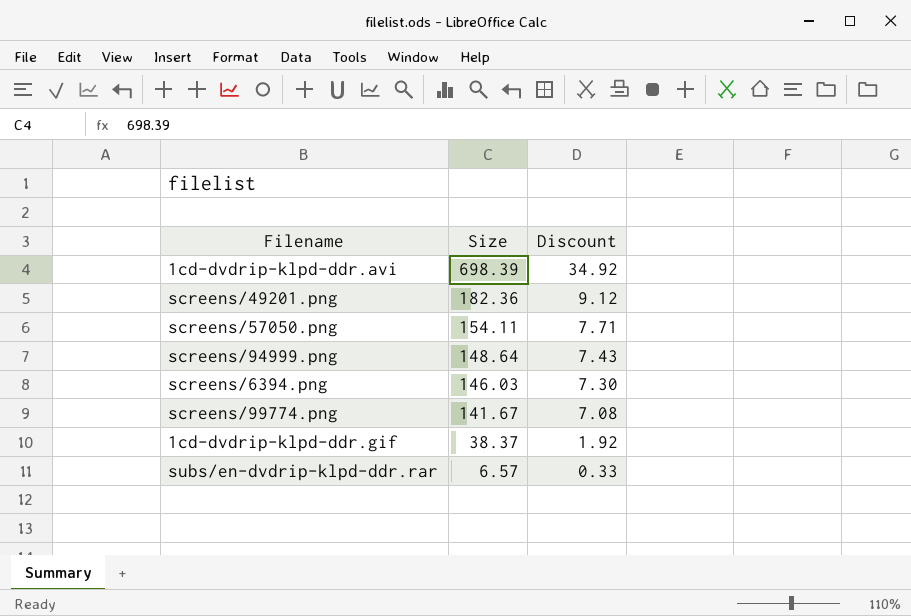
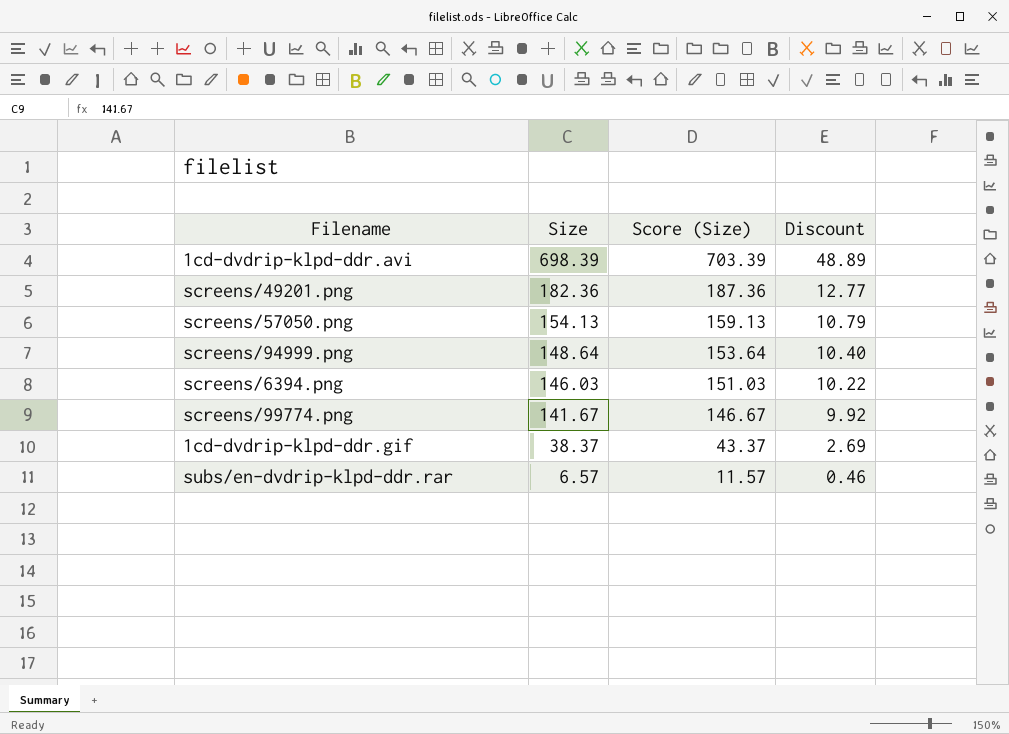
column Score (Size) | formula: none -> [Size] + 5
column Discount | formula: [Size] * 0.05 -> [Size] * 0.07
screens/57050.png | Size: 154.11 -> 154.13

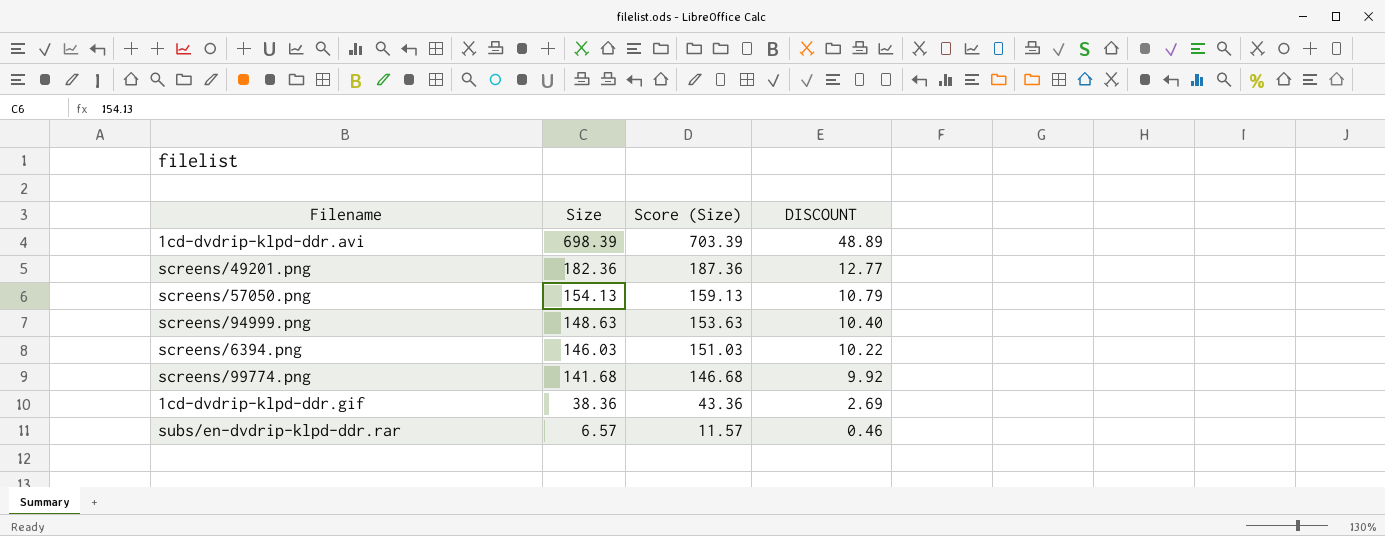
column name: Discount -> DISCOUNT
screens/94999.png | Size: 148.64 -> 148.63
screens/94999.png | Score (Size): 153.64 -> 153.63
screens/99774.png | Size: 141.67 -> 141.68
screens/99774.png | Score (Size): 146.67 -> 146.68
1cd-dvdrip-klpd-ddr.gif | Size: 38.37 -> 38.36
1cd-dvdrip-klpd-ddr.gif | Score (Size): 43.37 -> 43.36

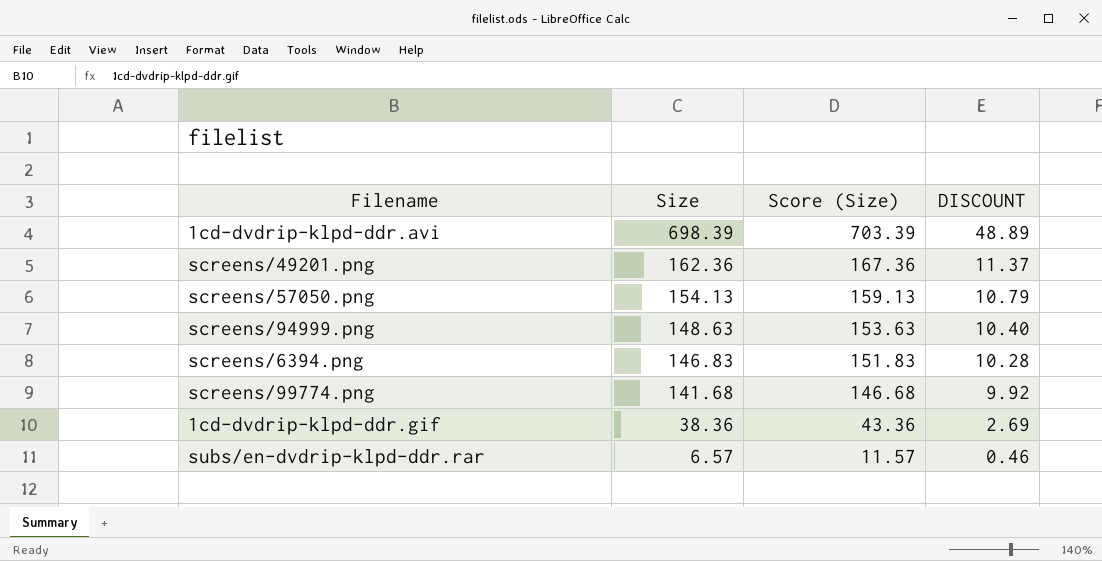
screens/49201.png | Size: 182.36 -> 162.36
screens/49201.png | Score (Size): 187.36 -> 167.36
screens/49201.png | DISCOUNT: 12.77 -> 11.37
screens/6394.png | Size: 146.03 -> 146.83
screens/6394.png | Score (Size): 151.03 -> 151.83
screens/6394.png | DISCOUNT: 10.22 -> 10.28

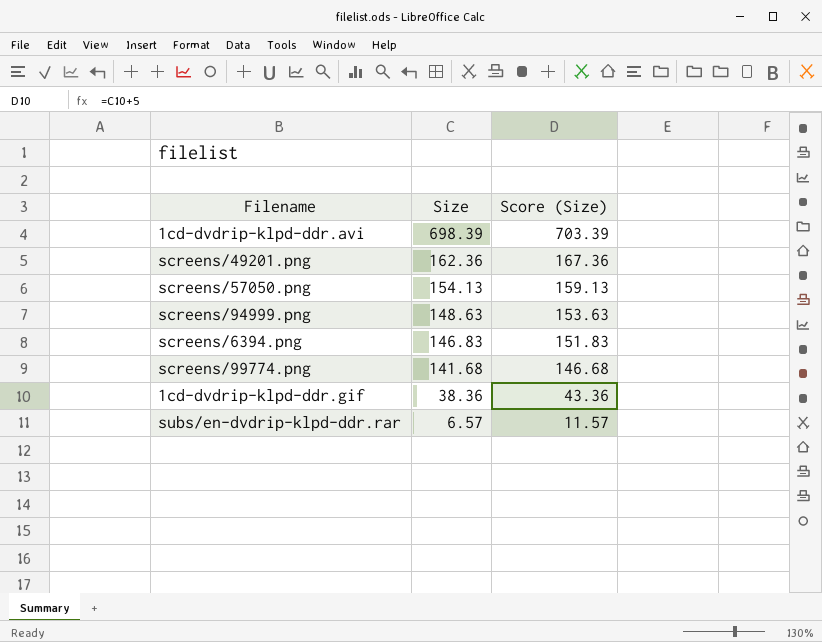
column DISCOUNT | formula: [Size] * 0.07 -> none

